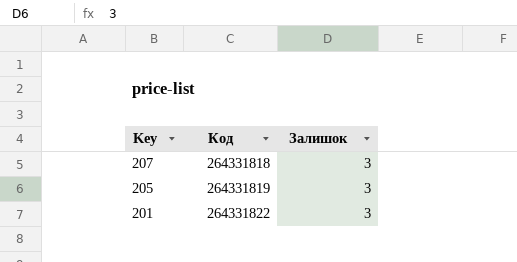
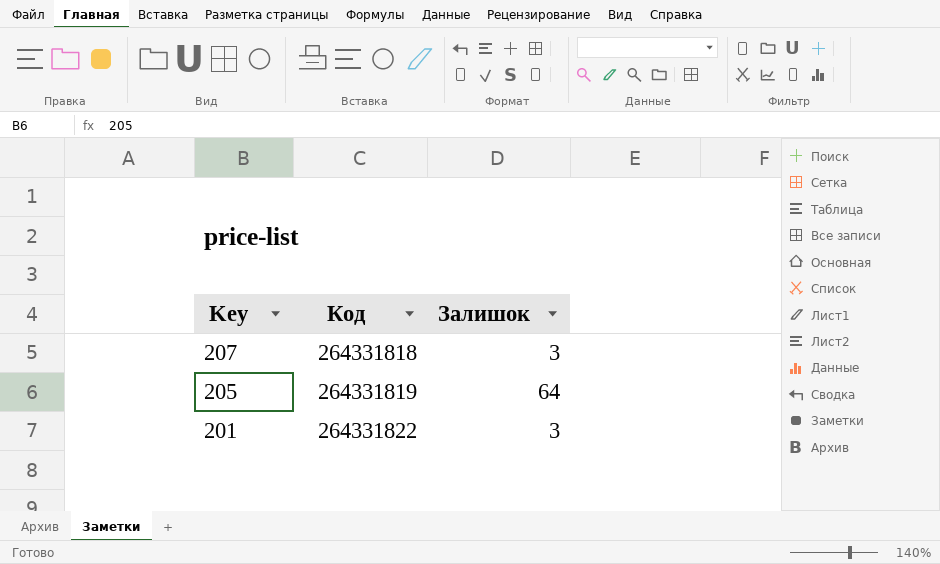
205 | Залишок: 3 -> 64

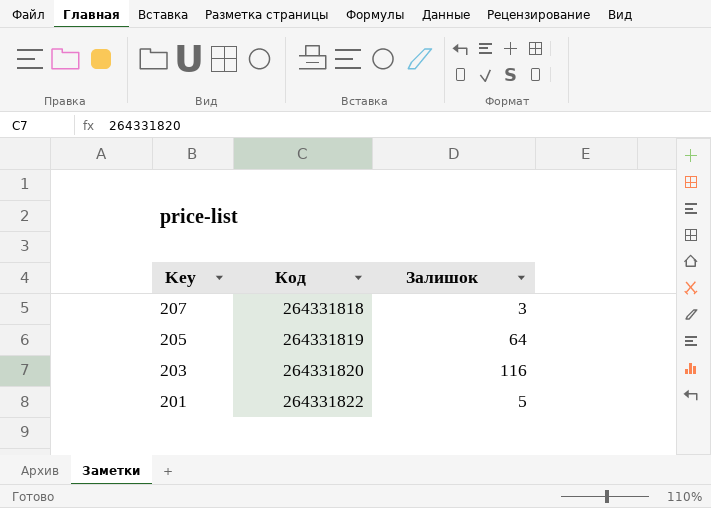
row 203: none -> 264331820 | 116
201 | Залишок: 3 -> 5

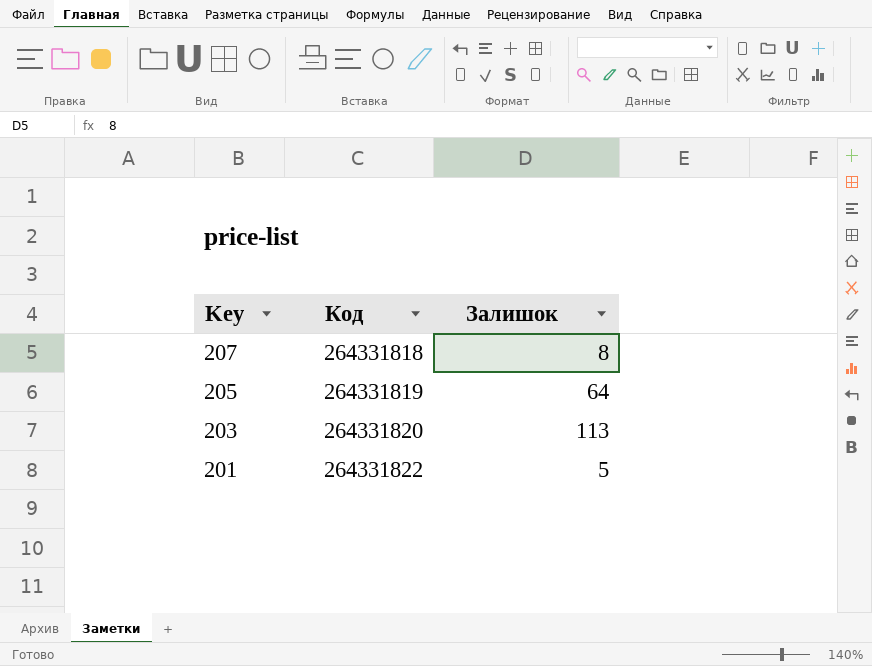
207 | Залишок: 3 -> 8
203 | Залишок: 116 -> 113

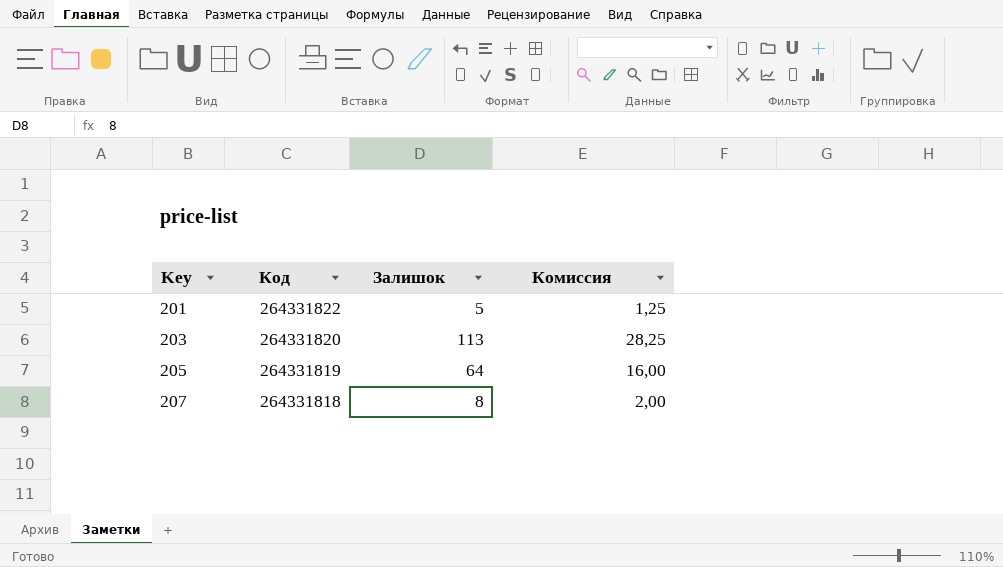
row order: Key descending -> Key ascending
column Комиссия | formula: none -> [Залишок] * 0,25

